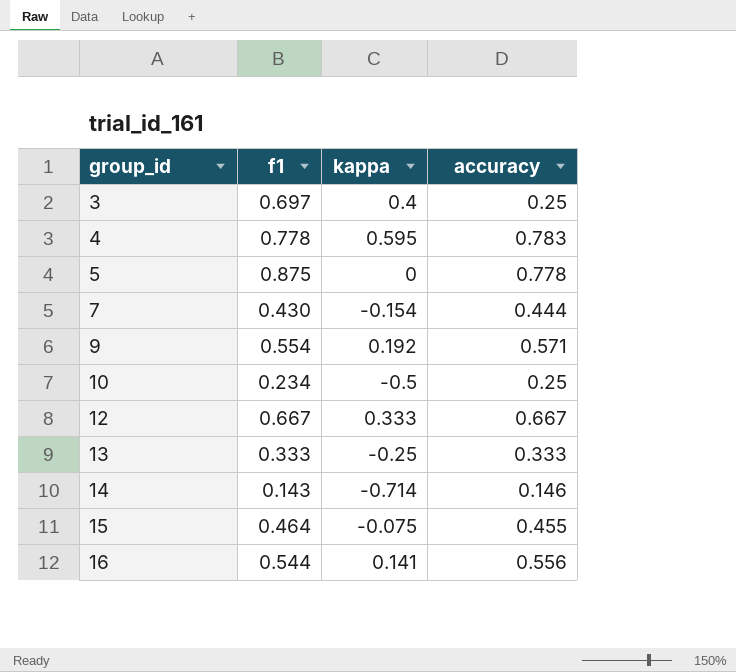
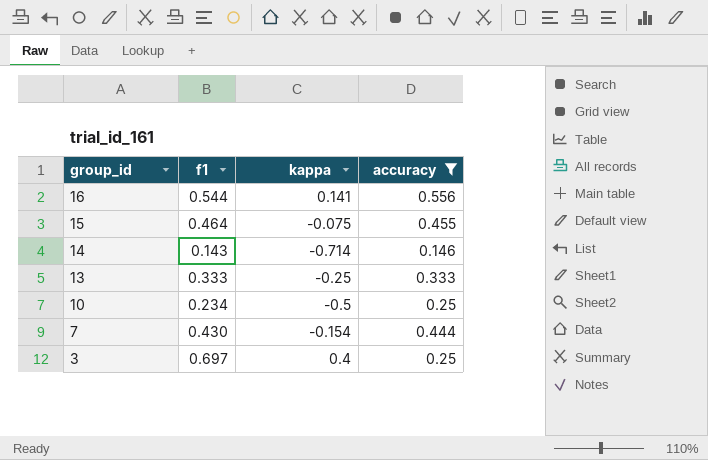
filter: none -> accuracy <= 0.556
row order: group_id ascending -> group_id descending

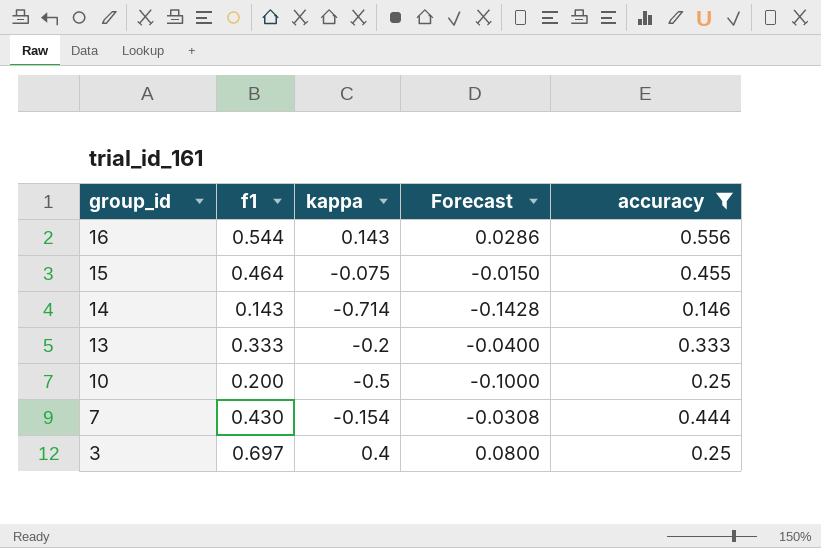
column Forecast | formula: none -> [kappa] * 0.2
16 | kappa: 0.141 -> 0.143
13 | kappa: -0.25 -> -0.2
10 | f1: 0.234 -> 0.200

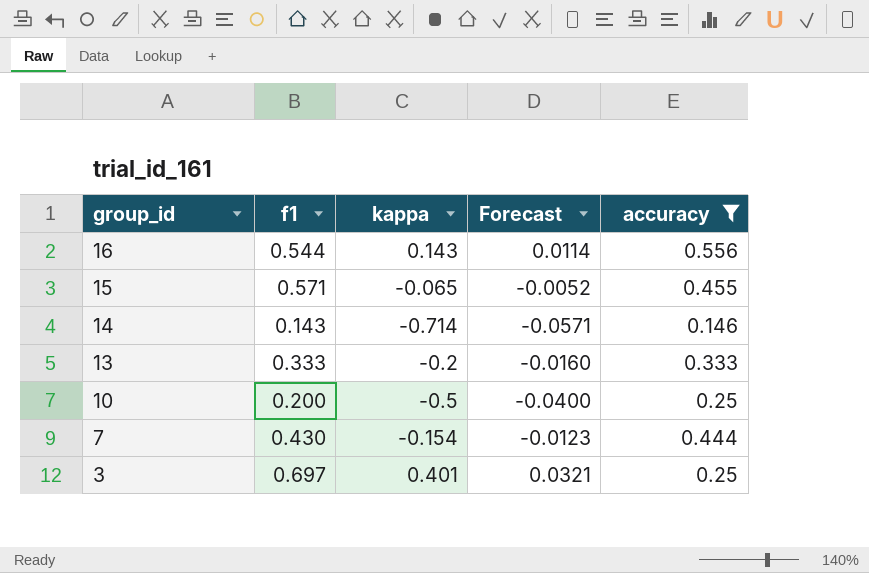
column Forecast | formula: [kappa] * 0.2 -> [kappa] * 0.08
15 | f1: 0.464 -> 0.571
15 | kappa: -0.075 -> -0.065
3 | kappa: 0.4 -> 0.401

